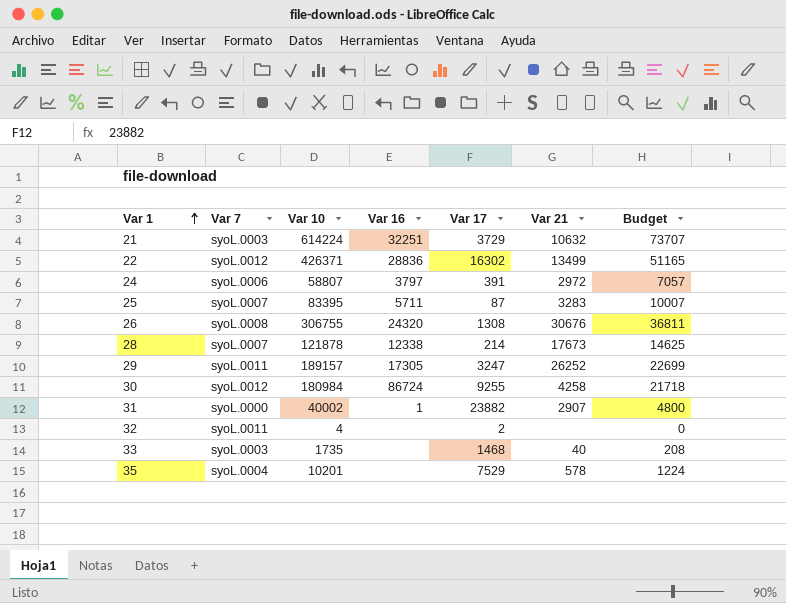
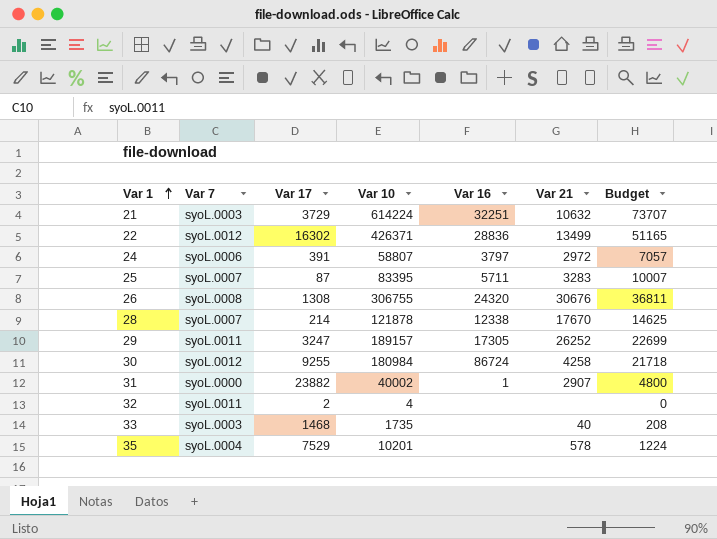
column Var 17 | position: 5 -> 3
28 | Var 21: 17673 -> 17670

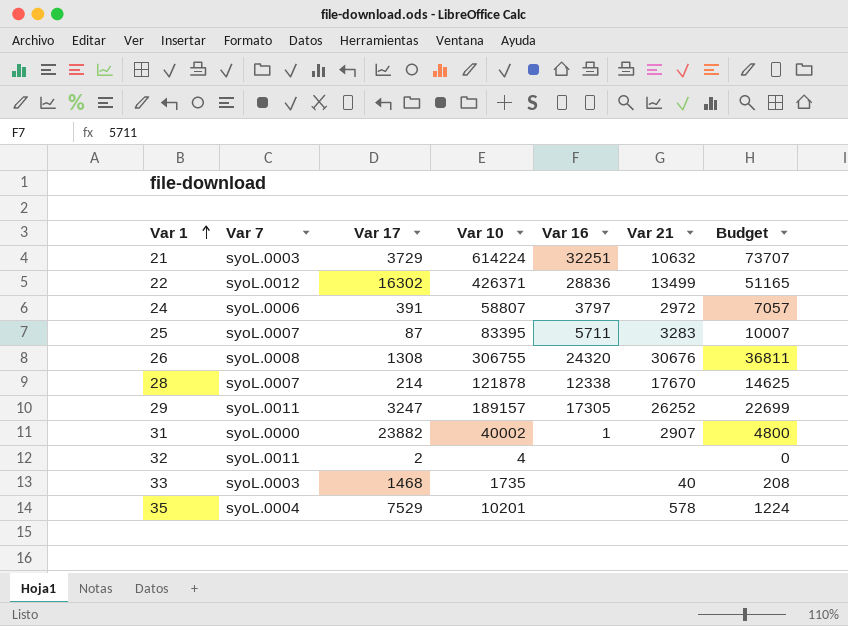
row 30: syoL.0012 | 9255 | 180984 | 86724 | 4258 | 21718 -> none

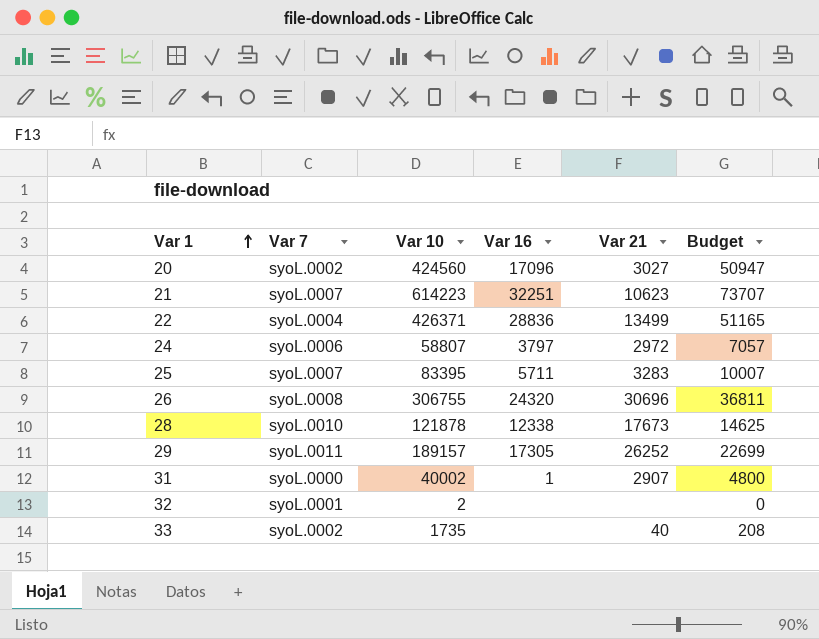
column Var 17 | position: 3 -> none
row 35: syoL.0004 | 7529 | 10201 | none | 578 | 1224 -> none
row 20: none -> syoL.0002 | 424560 | 17096 | 3027 | 50947
21 | Var 7: syoL.0003 -> syoL.0007
21 | Var 10: 614224 -> 614223
21 | Var 21: 10632 -> 10623
22 | Var 7: syoL.0012 -> syoL.0004
26 | Var 21: 30676 -> 30696
28 | Var 7: syoL.0007 -> syoL.0010
28 | Var 21: 17670 -> 17673
32 | Var 7: syoL.0011 -> syoL.0001
32 | Var 10: 4 -> 2
33 | Var 7: syoL.0003 -> syoL.0002

